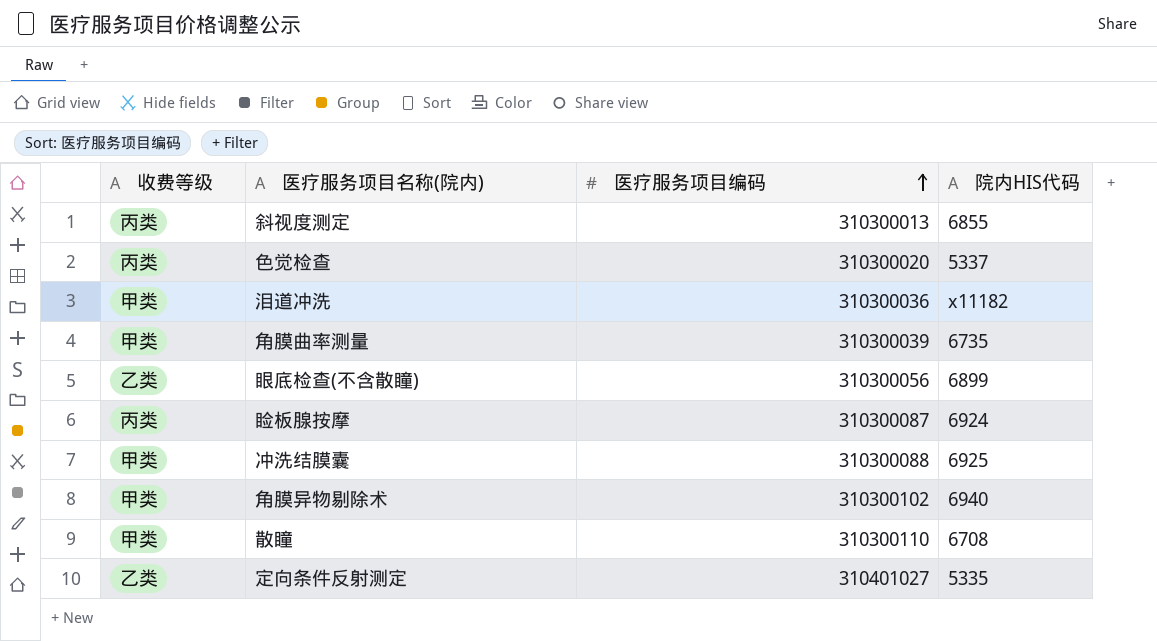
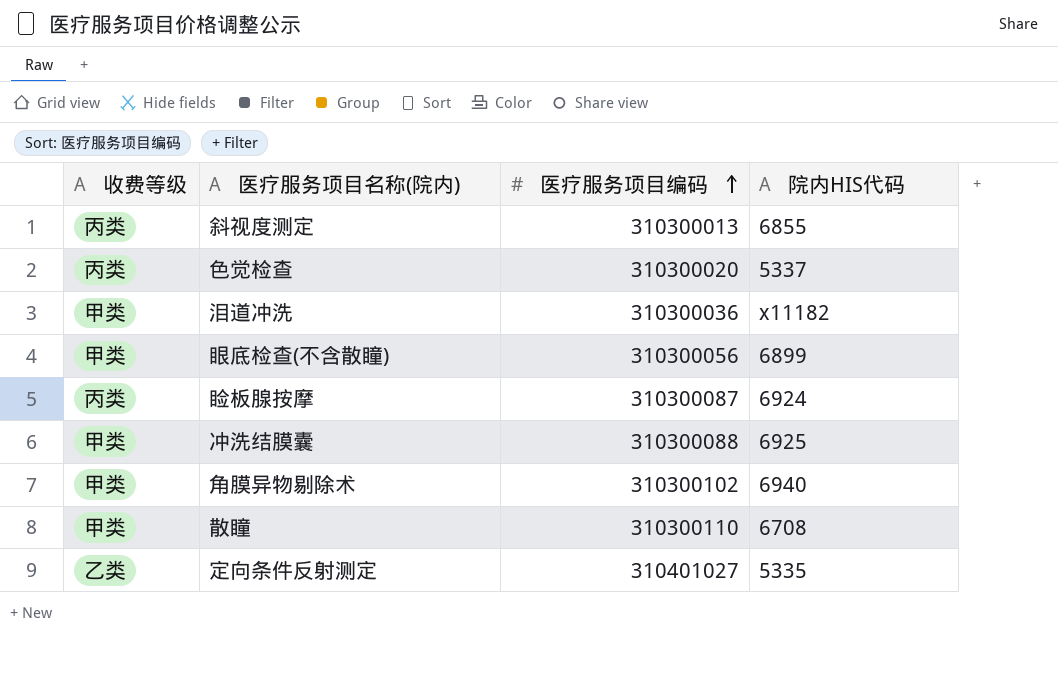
row 角膜曲率测量: 甲类 | 310300039 | 6735 -> none
眼底检查(不含散瞳) | 收费等级: 乙类 -> 甲类

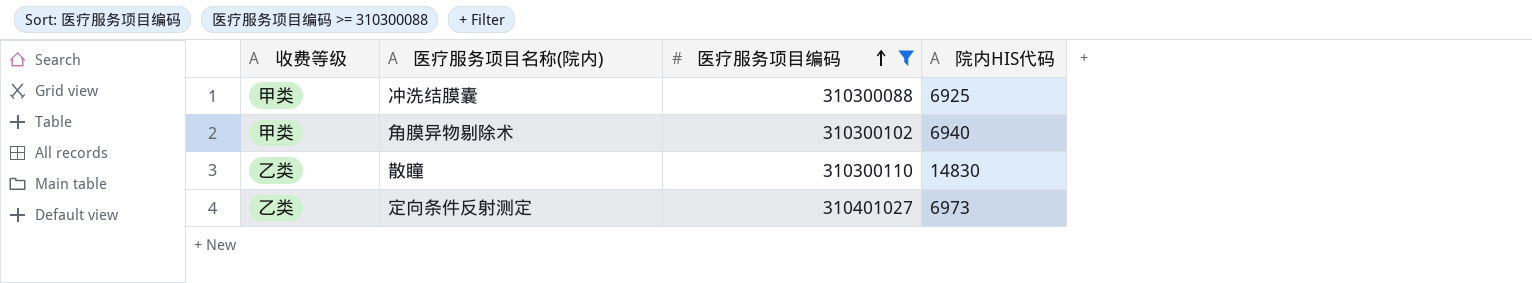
filter: none -> 医疗服务项目编码 >= 310300088
散瞳 | 收费等级: 甲类 -> 乙类
散瞳 | 院内HIS代码: 6708 -> 14830
定向条件反射测定 | 院内HIS代码: 5335 -> 6973

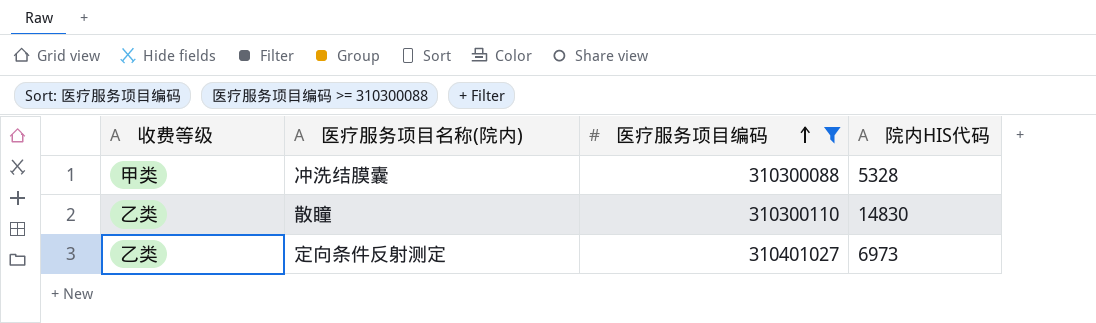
row 角膜异物剔除术: 甲类 | 310300102 | 6940 -> none
冲洗结膜囊 | 院内HIS代码: 6925 -> 5328

